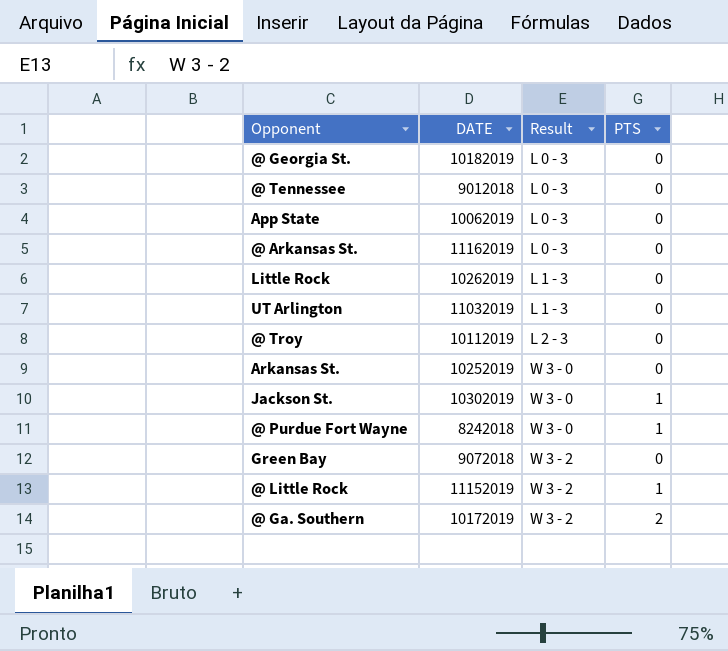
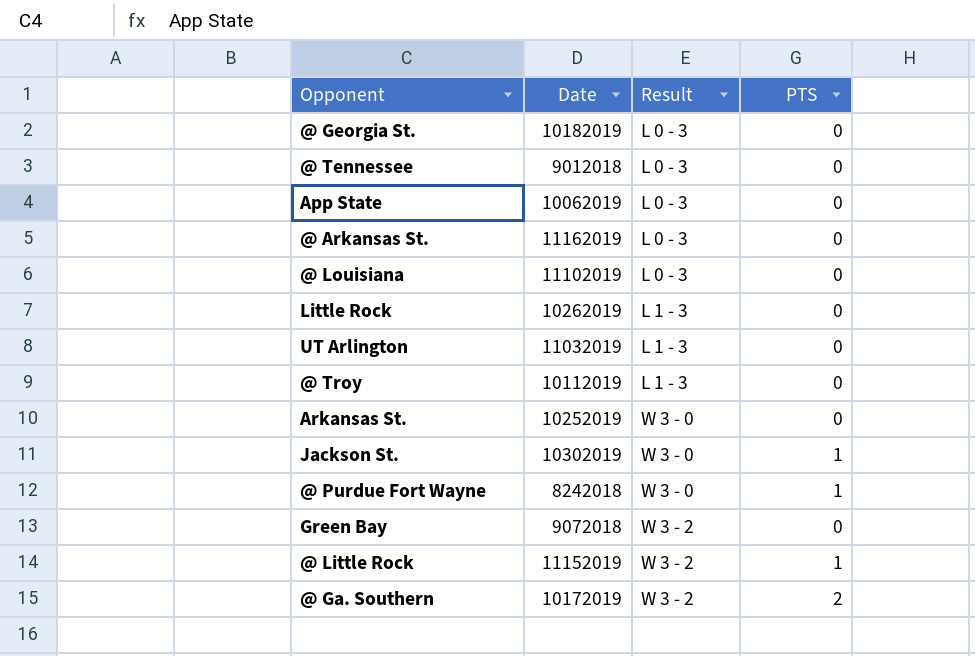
column name: DATE -> Date
row @ Louisiana: none -> 11102019 | L 0 - 3 | 0
@ Troy | Result: L 2 - 3 -> L 1 - 3

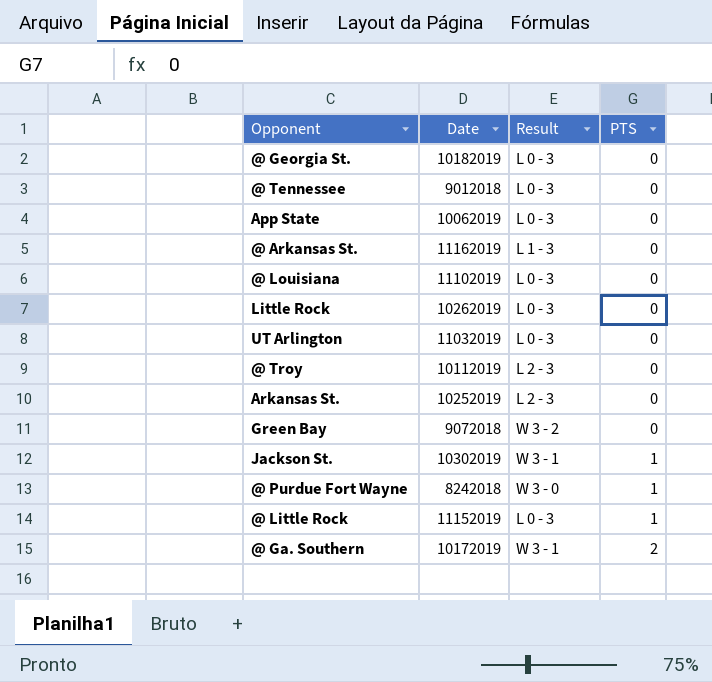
row order: Result ascending -> PTS ascending
@ Arkansas St. | Result: L 0 - 3 -> L 1 - 3
Little Rock | Result: L 1 - 3 -> L 0 - 3
UT Arlington | Result: L 1 - 3 -> L 0 - 3
@ Troy | Result: L 1 - 3 -> L 2 - 3
Arkansas St. | Result: W 3 - 0 -> L 2 - 3
Jackson St. | Result: W 3 - 0 -> W 3 - 1
@ Little Rock | Result: W 3 - 2 -> L 0 - 3
@ Ga. Southern | Result: W 3 - 2 -> W 3 - 1

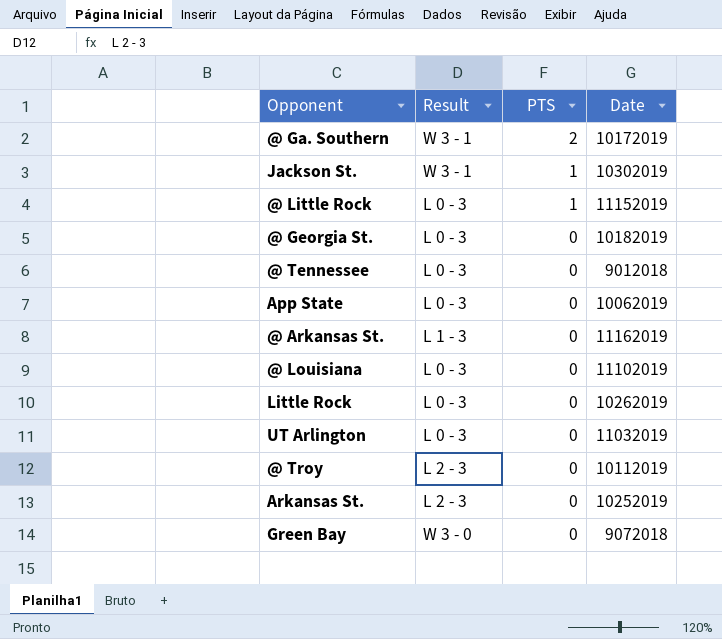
row order: PTS ascending -> PTS descending
column Date | position: 2 -> 4
row @ Purdue Fort Wayne: 8242018 | W 3 - 0 | 1 -> none
Green Bay | Result: W 3 - 2 -> W 3 - 0

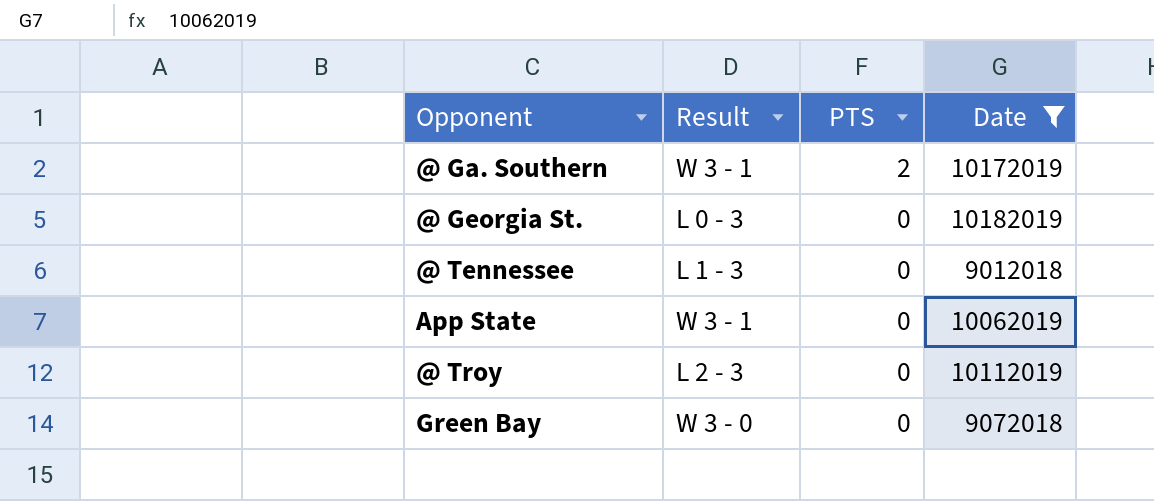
filter: none -> Date <= 10182019
@ Tennessee | Result: L 0 - 3 -> L 1 - 3
App State | Result: L 0 - 3 -> W 3 - 1

